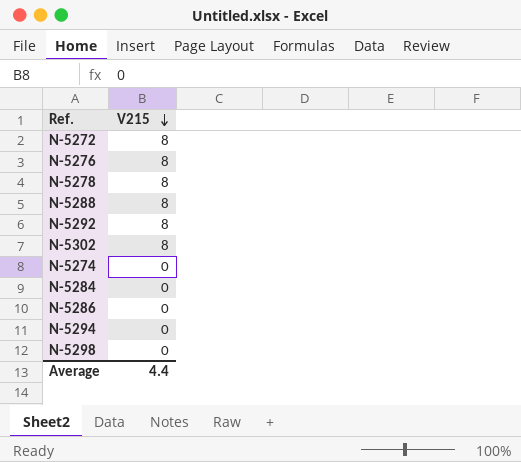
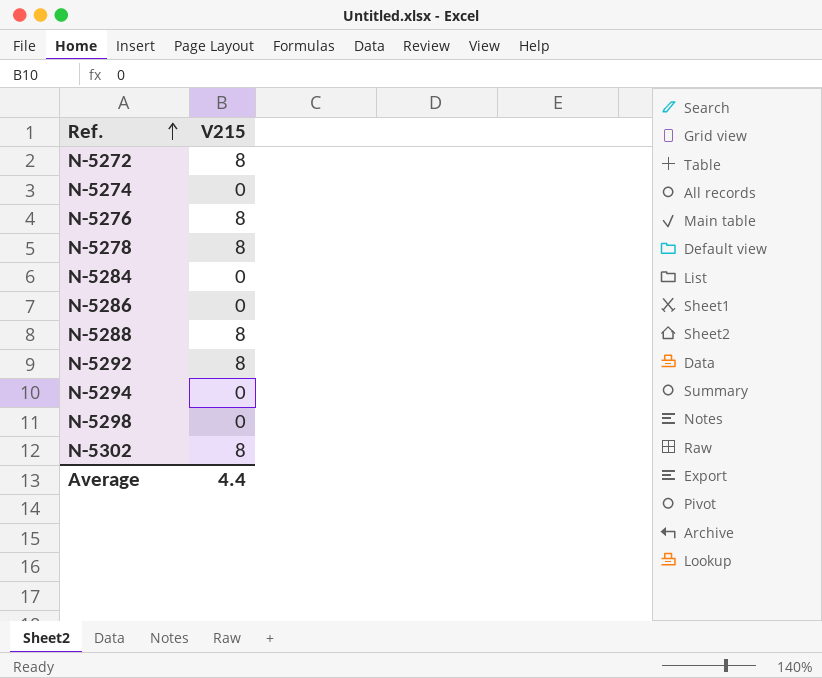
row order: V215 descending -> Ref. ascending

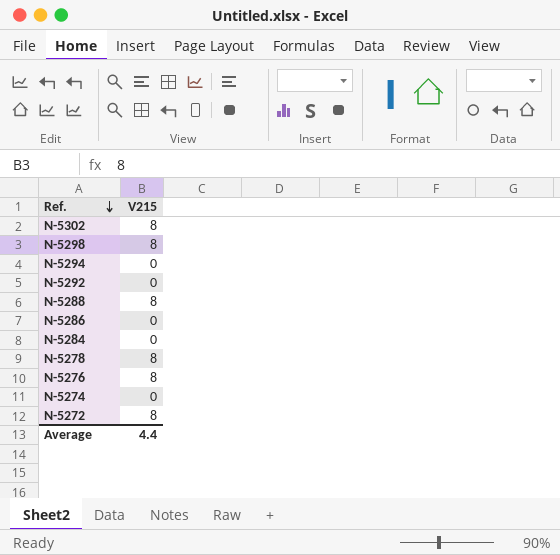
row order: Ref. ascending -> Ref. descending
N-5298 | V215: 0 -> 8
N-5292 | V215: 8 -> 0

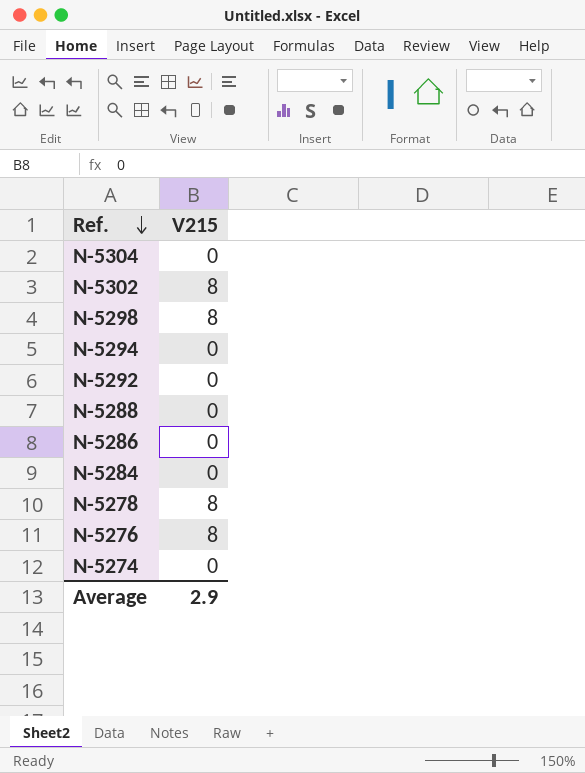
row N-5272: 8 -> none
row N-5304: none -> 0
N-5288 | V215: 8 -> 0
Average | V215: 4.4 -> 2.9

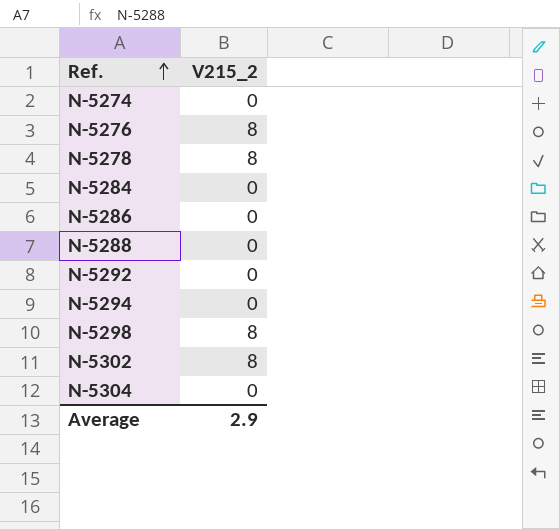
row order: Ref. descending -> Ref. ascending
column name: V215 -> V215_2

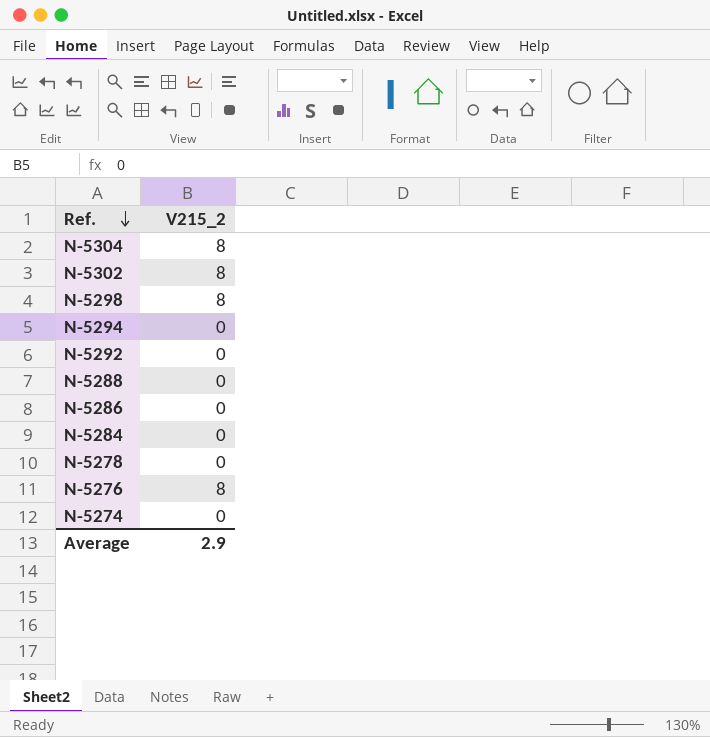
row order: Ref. ascending -> Ref. descending
N-5304 | V215_2: 0 -> 8
N-5278 | V215_2: 8 -> 0

